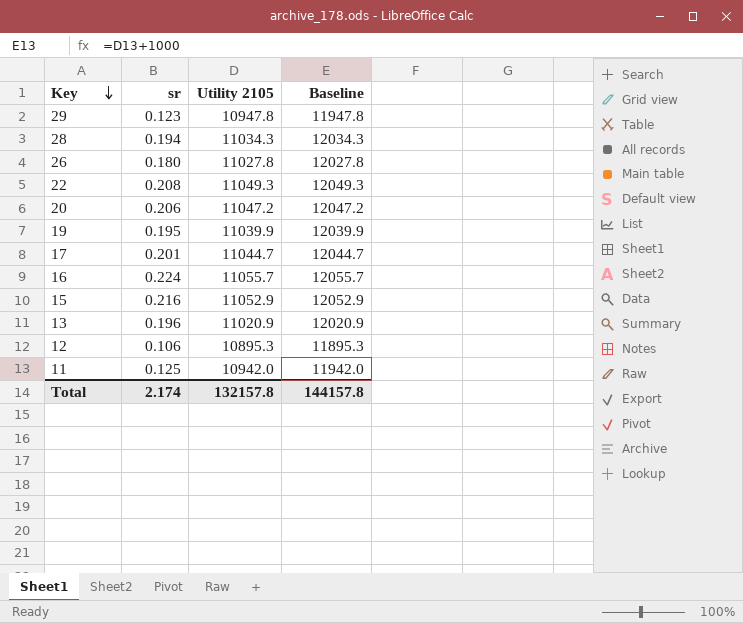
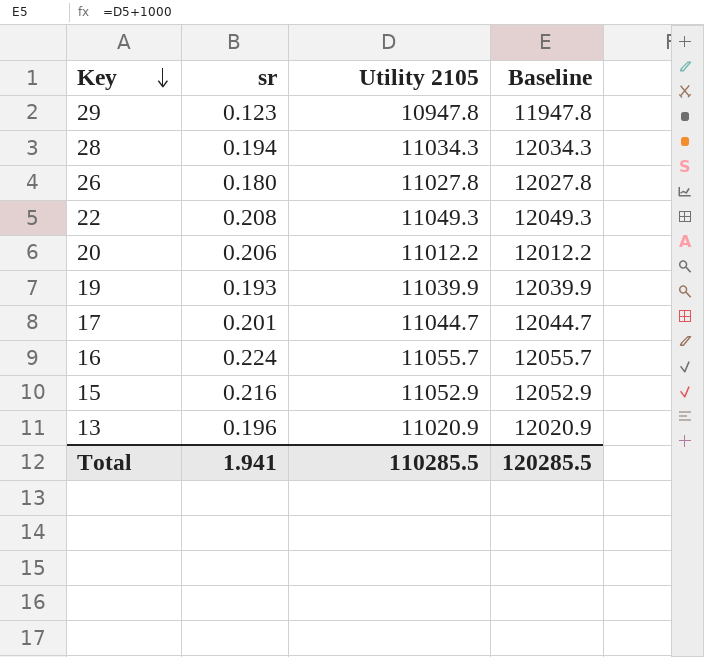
row 12: 0.106 | 10895.3 | 11895.3 -> none
row 11: 0.125 | 10942.0 | 11942.0 -> none
20 | Utility 2105: 11047.2 -> 11012.2
20 | Baseline: 12047.2 -> 12012.2
19 | sr: 0.195 -> 0.193
Total | sr: 2.174 -> 1.941
Total | Utility 2105: 132157.8 -> 110285.5
Total | Baseline: 144157.8 -> 120285.5

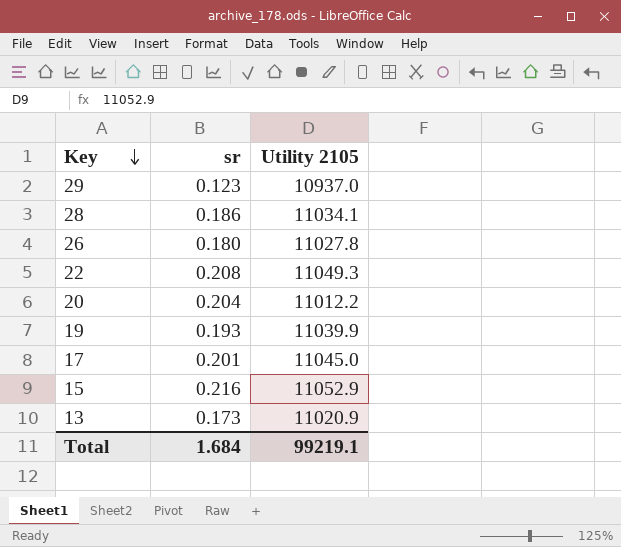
column Baseline | formula: [Utility 2105] + 1000 -> none
row 16: 0.224 | 11055.7 | 12055.7 -> none
29 | Utility 2105: 10947.8 -> 10937.0
28 | sr: 0.194 -> 0.186
28 | Utility 2105: 11034.3 -> 11034.1
20 | sr: 0.206 -> 0.204
17 | Utility 2105: 11044.7 -> 11045.0
13 | sr: 0.196 -> 0.173
Total | sr: 1.941 -> 1.684
Total | Utility 2105: 110285.5 -> 99219.1

